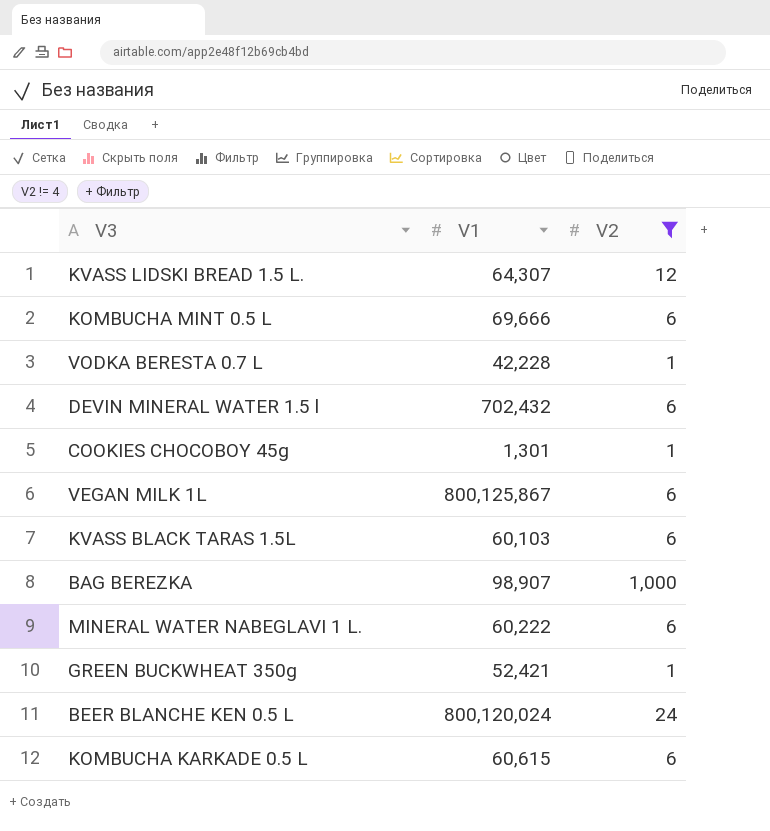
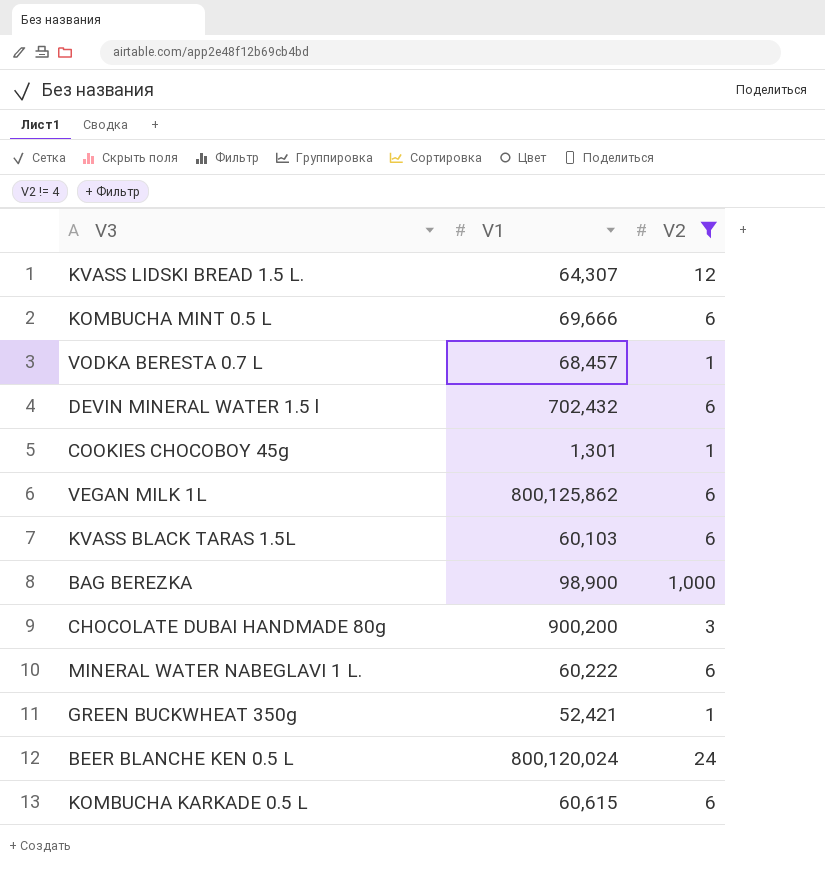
VODKA BERESTA 0.7 L | V1: 42,228 -> 68,457
VEGAN MILK 1L | V1: 800,125,867 -> 800,125,862
BAG BEREZKA | V1: 98,907 -> 98,900
row CHOCOLATE DUBAI HANDMADE 80g: none -> 900,200 | 3

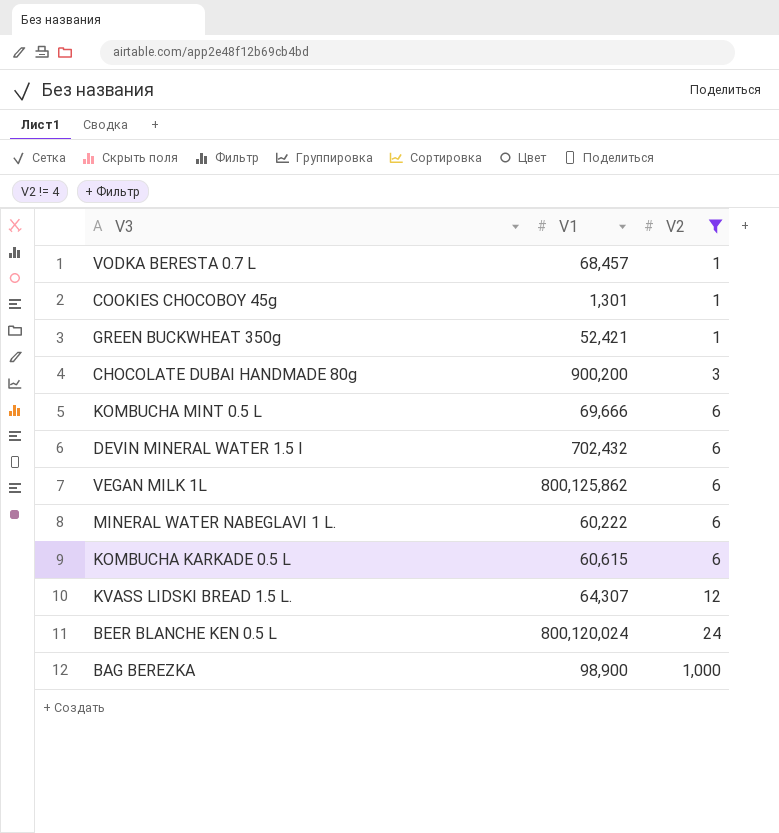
row order: none -> V2 ascending
row KVASS BLACK TARAS 1.5L: 60,103 | 6 -> none

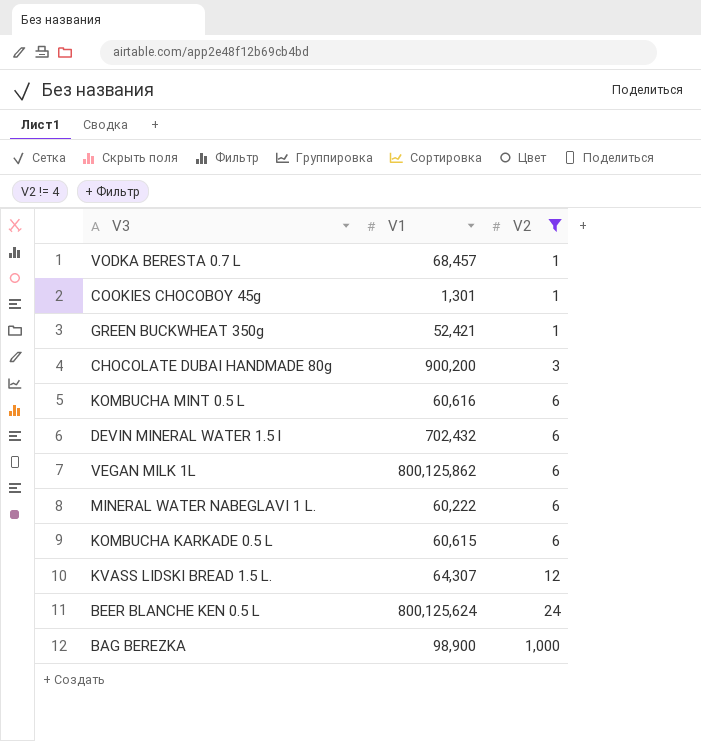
KOMBUCHA MINT 0.5 L | V1: 69,666 -> 60,616
BEER BLANCHE KEN 0.5 L | V1: 800,120,024 -> 800,125,624

